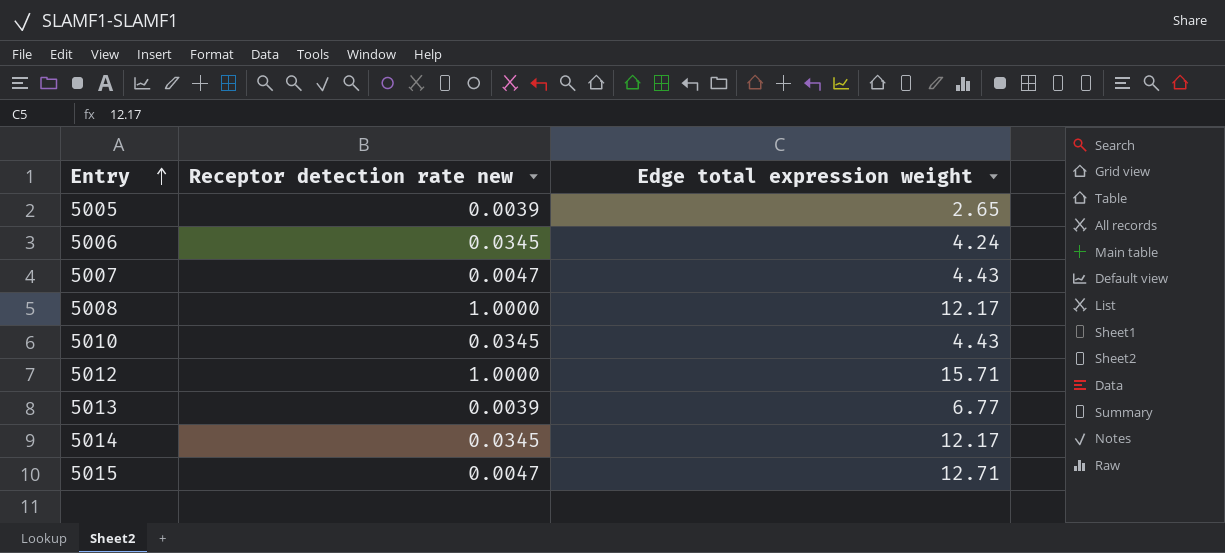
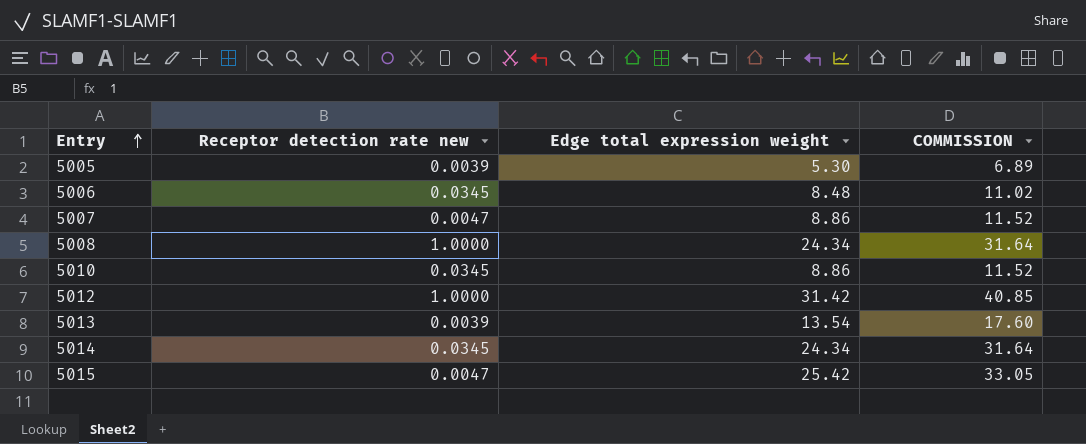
column COMMISSION | formula: none -> [Edge total expression weight] * 1.3
5005 | Edge total expression weight: 2.65 -> 5.30
5006 | Edge total expression weight: 4.24 -> 8.48
5007 | Edge total expression weight: 4.43 -> 8.86
5008 | Edge total expression weight: 12.17 -> 24.34
5010 | Edge total expression weight: 4.43 -> 8.86
5012 | Edge total expression weight: 15.71 -> 31.42
5013 | Edge total expression weight: 6.77 -> 13.54
5014 | Edge total expression weight: 12.17 -> 24.34
5015 | Edge total expression weight: 12.71 -> 25.42

